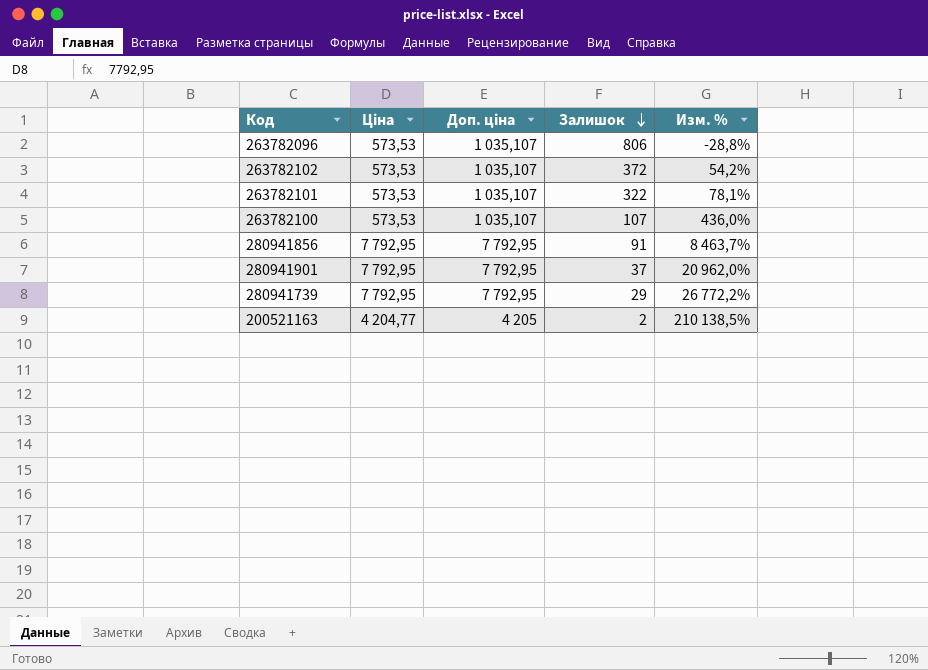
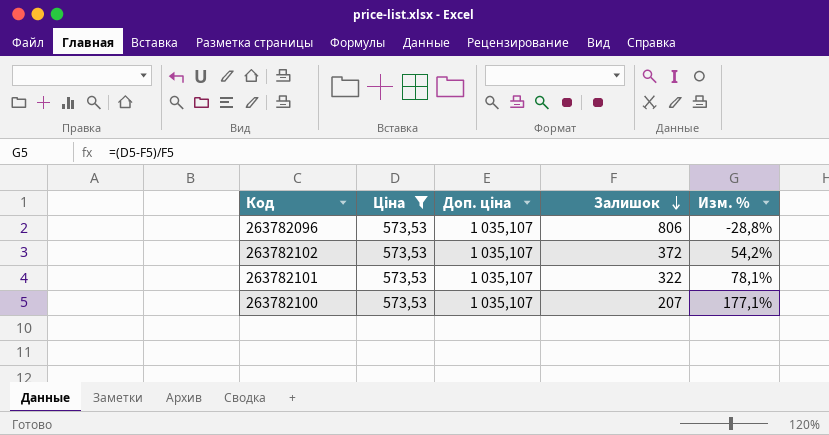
filter: none -> Ціна = 573,53
263782100 | Залишок: 107 -> 207
263782100 | Изм. %: 436,0% -> 177,1%

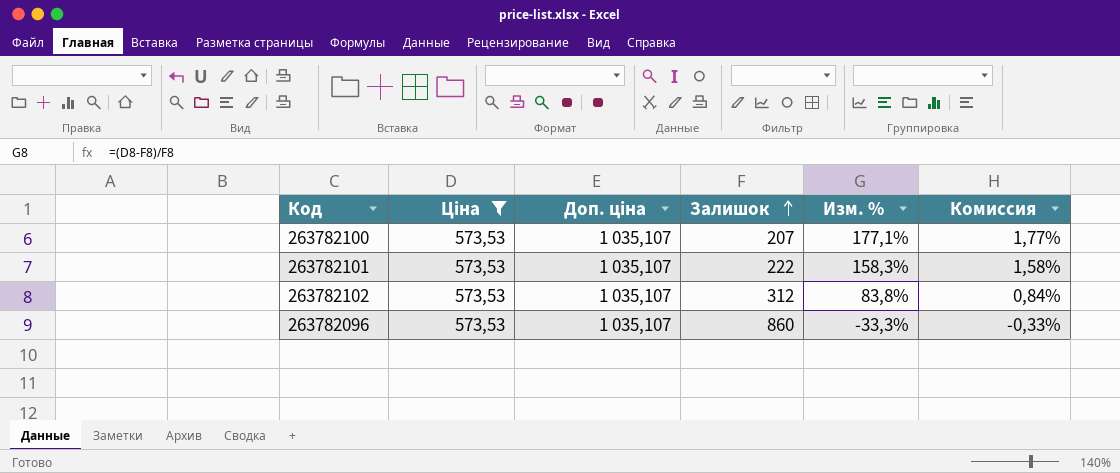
row order: Залишок descending -> Залишок ascending
column Комиссия | formula: none -> [Изм. %] * 0,01
263782101 | Залишок: 322 -> 222
263782101 | Изм. %: 78,1% -> 158,3%
263782102 | Залишок: 372 -> 312
263782102 | Изм. %: 54,2% -> 83,8%
263782096 | Залишок: 806 -> 860
263782096 | Изм. %: -28,8% -> -33,3%

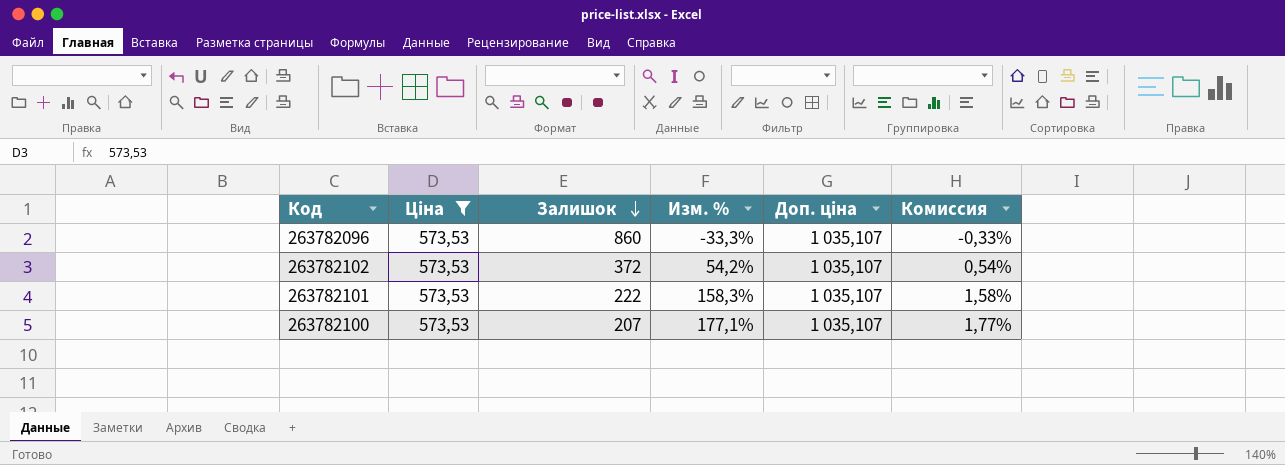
row order: Залишок ascending -> Залишок descending
column Доп. ціна | position: 3 -> 5
263782102 | Залишок: 312 -> 372
263782102 | Изм. %: 83,8% -> 54,2%
263782102 | Комиссия: 0,84% -> 0,54%

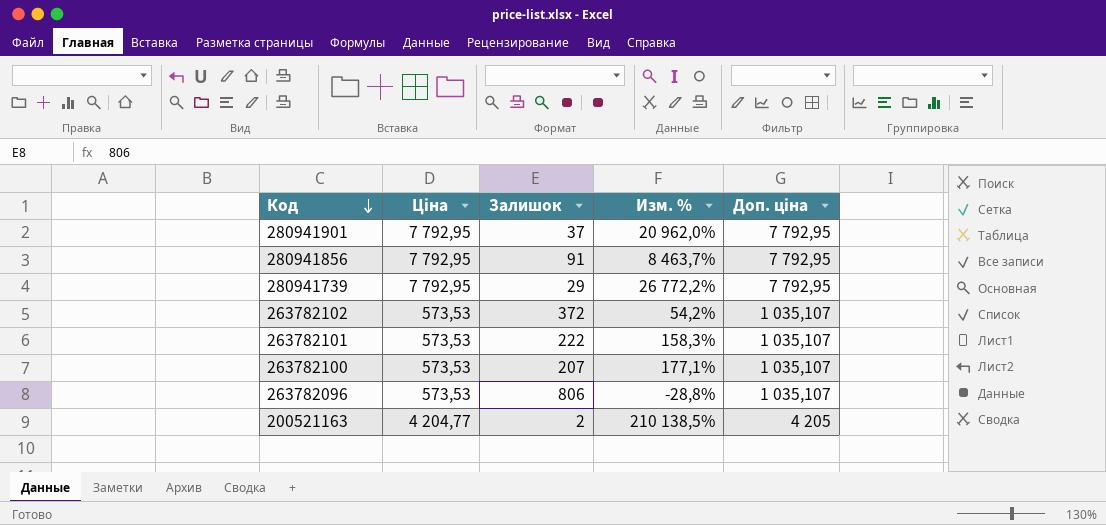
filter: Ціна = 573,53 -> none
row order: Залишок descending -> Код descending
column Комиссия | formula: [Изм. %] * 0,01 -> none
263782096 | Залишок: 860 -> 806
263782096 | Изм. %: -33,3% -> -28,8%

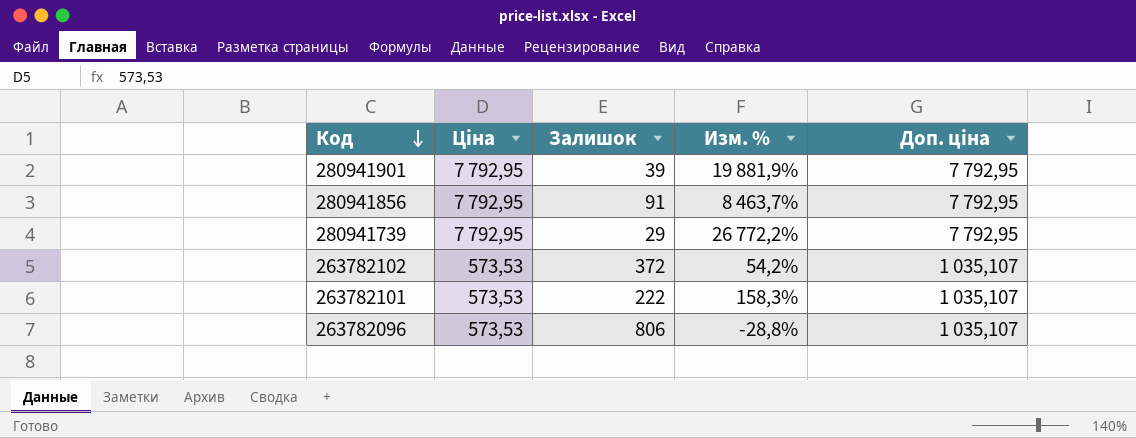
row 263782100: 573,53 | 207 | 177,1% | 1 035,107 -> none
row 200521163: 4 204,77 | 2 | 210 138,5% | 4 205 -> none
280941901 | Залишок: 37 -> 39
280941901 | Изм. %: 20 962,0% -> 19 881,9%

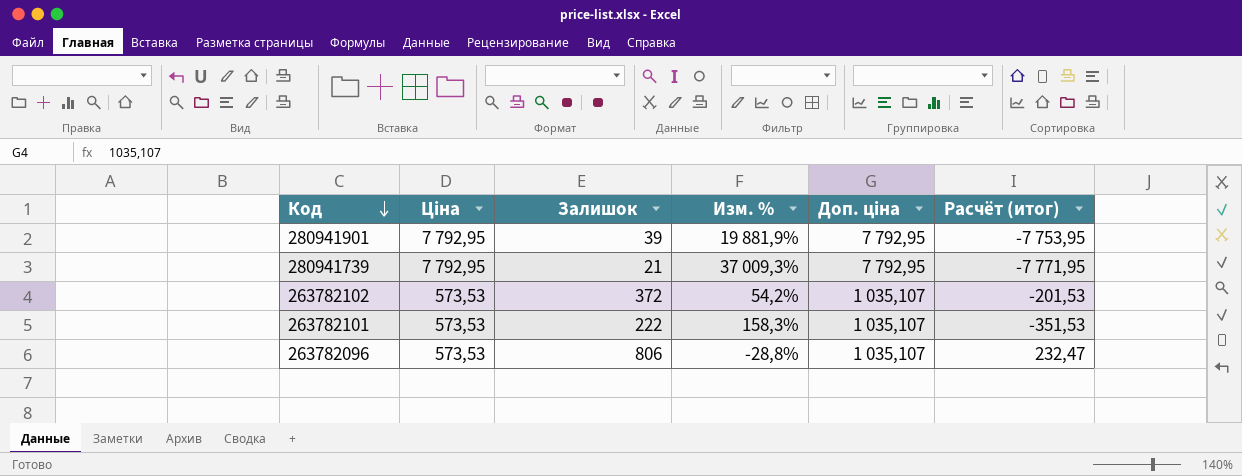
column Расчёт (итог) | formula: none -> [Залишок] - [Ціна]
row 280941856: 7 792,95 | 91 | 8 463,7% | 7 792,95 -> none
280941739 | Залишок: 29 -> 21
280941739 | Изм. %: 26 772,2% -> 37 009,3%

